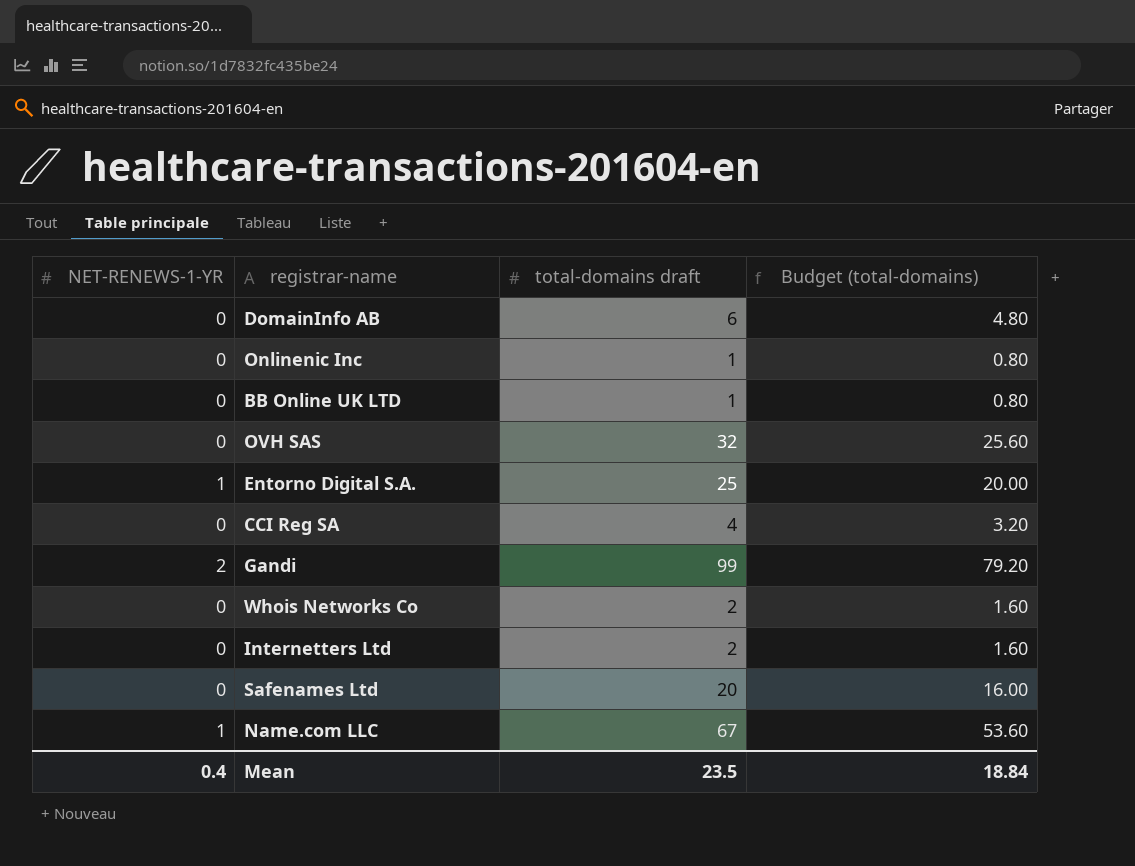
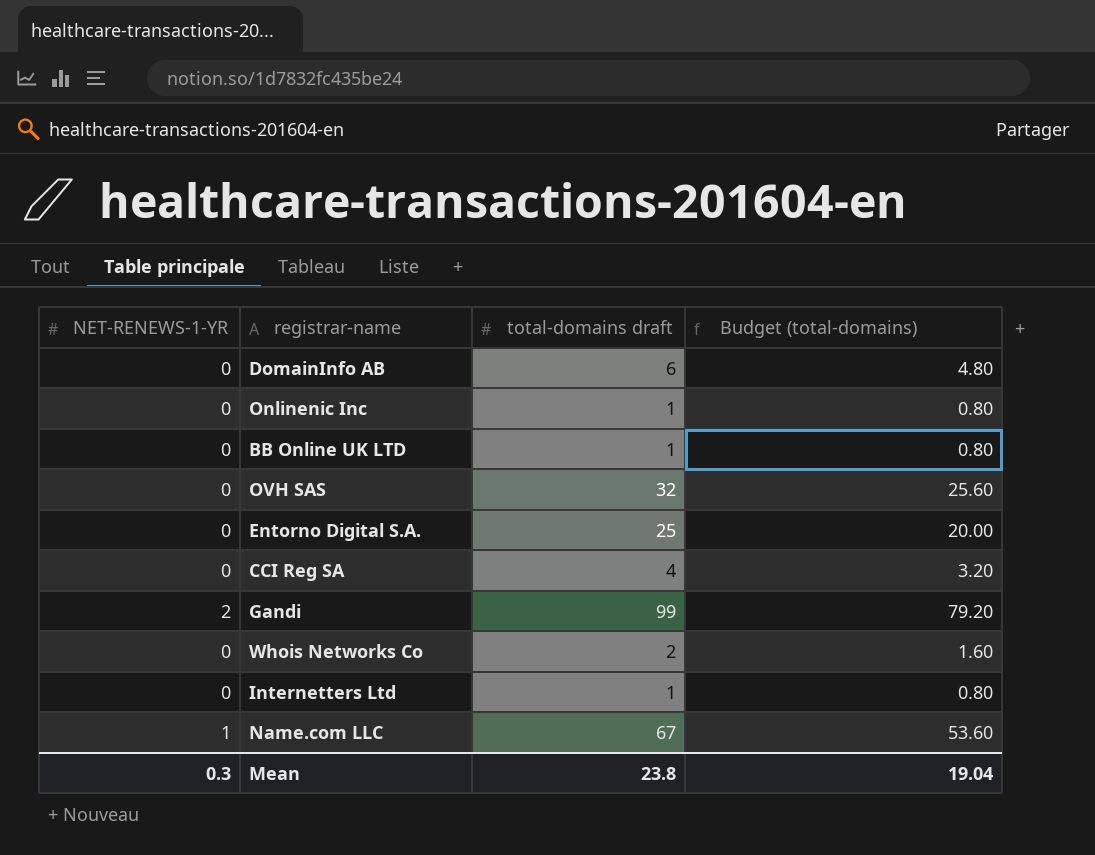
row Safenames Ltd: 0 | 20 | 16.00 -> none
Entorno Digital S.A. | NET-RENEWS-1-YR: 1 -> 0
Internetters Ltd | total-domains draft: 2 -> 1
Internetters Ltd | Budget (total-domains): 1.60 -> 0.80
Mean | NET-RENEWS-1-YR: 0.4 -> 0.3
Mean | total-domains draft: 23.5 -> 23.8
Mean | Budget (total-domains): 18.84 -> 19.04

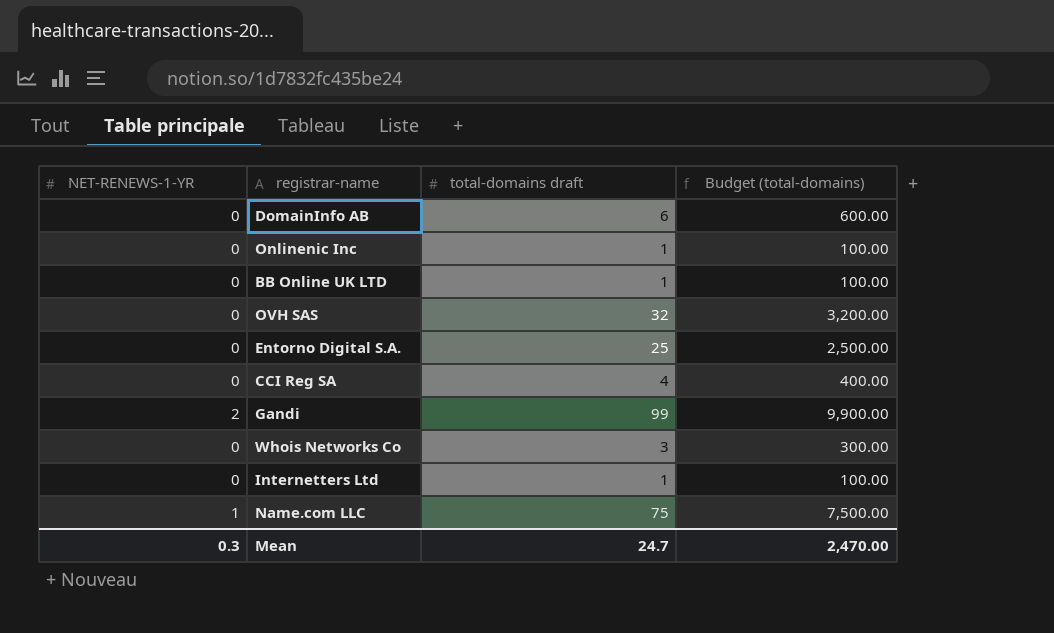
column Budget (total-domains) | formula: [total-domains draft] * 0.8 -> [total-domains draft] * 100
Whois Networks Co | total-domains draft: 2 -> 3
Name.com LLC | total-domains draft: 67 -> 75
Mean | total-domains draft: 23.8 -> 24.7
Mean | Budget (total-domains): 19.04 -> 2,470.00

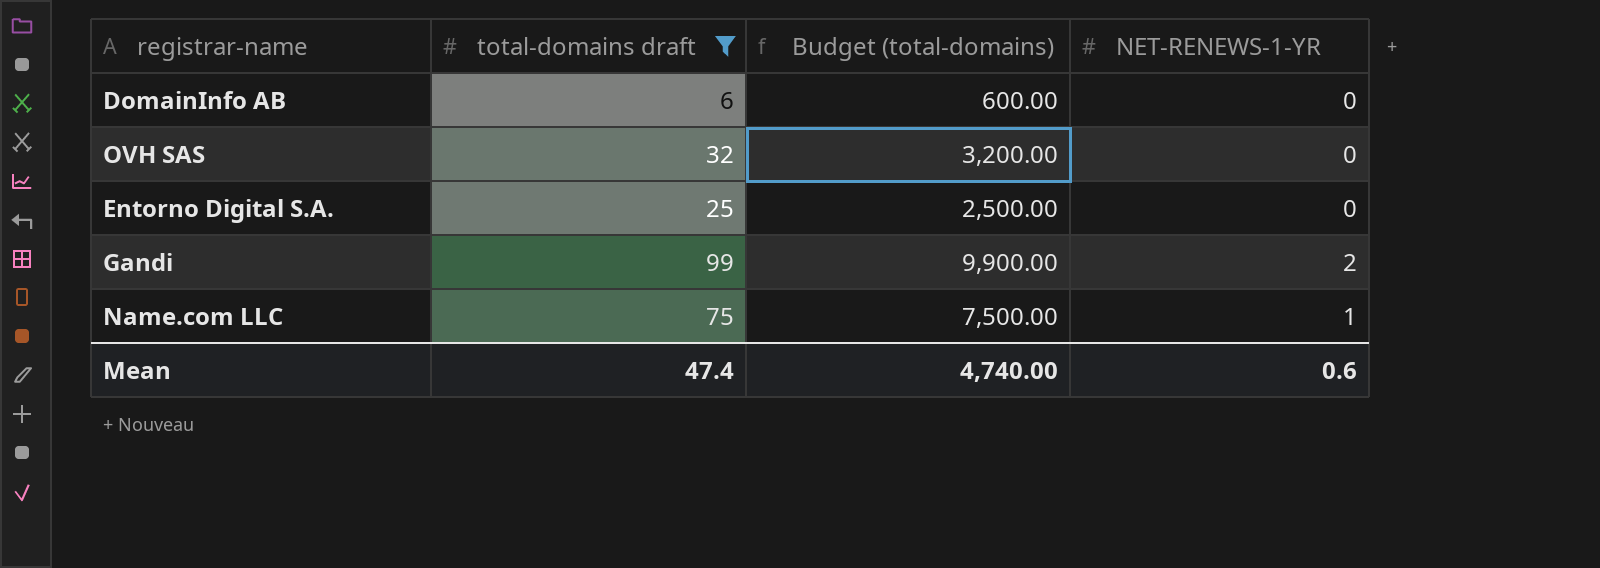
filter: none -> total-domains draft >= 6
column NET-RENEWS-1-YR | position: 1 -> 4
Mean | total-domains draft: 24.7 -> 47.4
Mean | Budget (total-domains): 2,470.00 -> 4,740.00
Mean | NET-RENEWS-1-YR: 0.3 -> 0.6

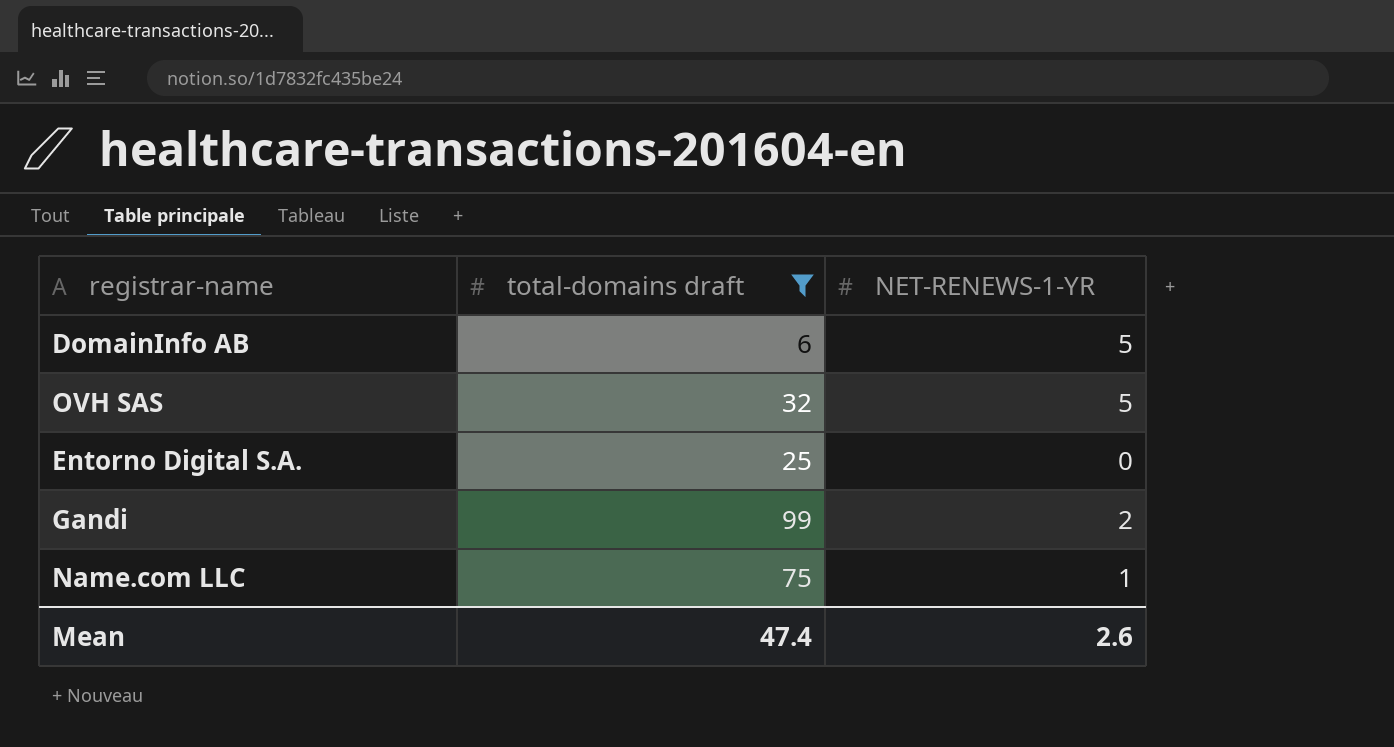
column Budget (total-domains) | formula: [total-domains draft] * 100 -> none
DomainInfo AB | NET-RENEWS-1-YR: 0 -> 5
OVH SAS | NET-RENEWS-1-YR: 0 -> 5
Mean | NET-RENEWS-1-YR: 0.6 -> 2.6

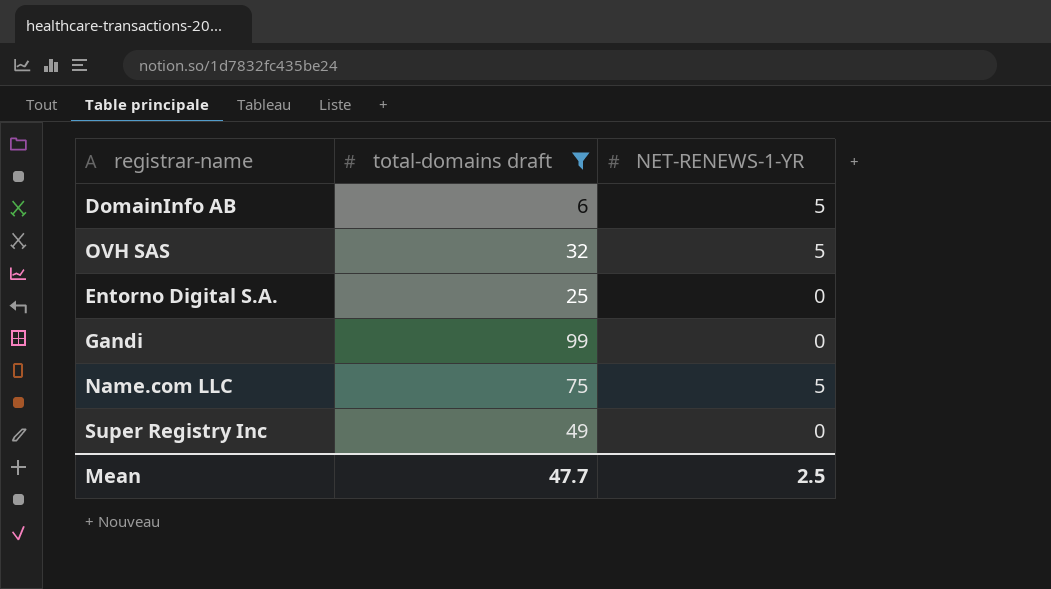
Gandi | NET-RENEWS-1-YR: 2 -> 0
Name.com LLC | NET-RENEWS-1-YR: 1 -> 5
row Super Registry Inc: none -> 49 | 0
Mean | total-domains draft: 47.4 -> 47.7
Mean | NET-RENEWS-1-YR: 2.6 -> 2.5

